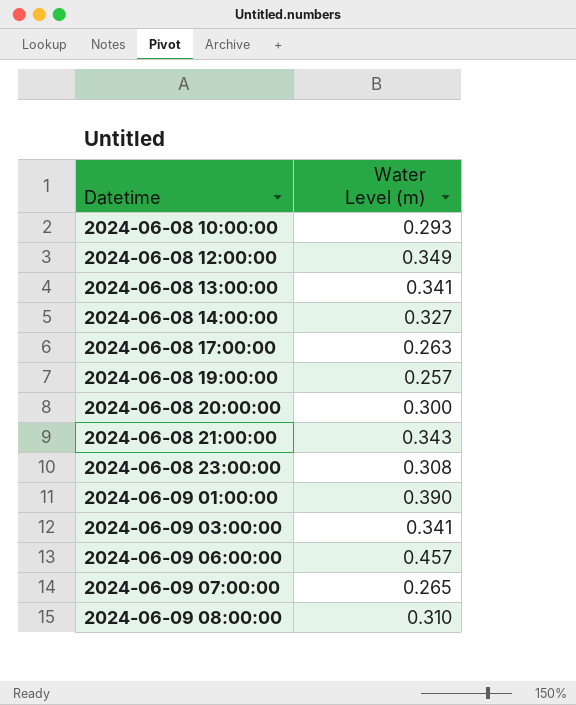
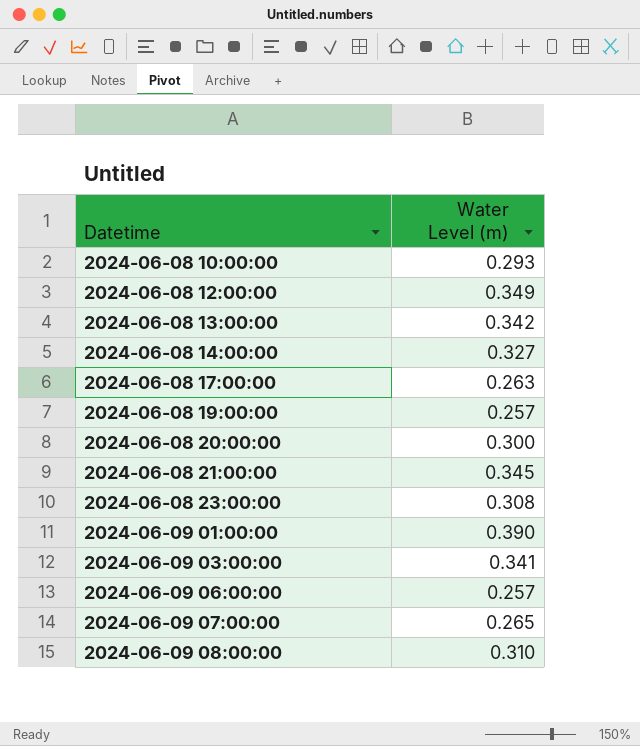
2024-06-08 13:00:00 | Water Level (m): 0.341 -> 0.342
2024-06-08 21:00:00 | Water Level (m): 0.343 -> 0.345
2024-06-09 06:00:00 | Water Level (m): 0.457 -> 0.257

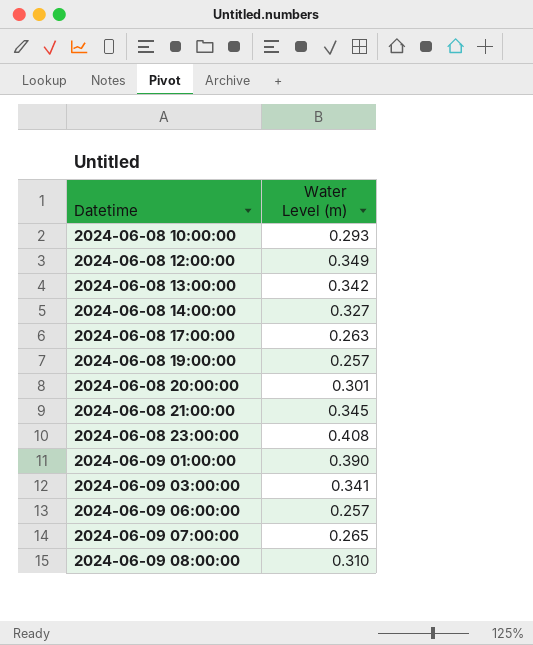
2024-06-08 20:00:00 | Water Level (m): 0.300 -> 0.301
2024-06-08 23:00:00 | Water Level (m): 0.308 -> 0.408

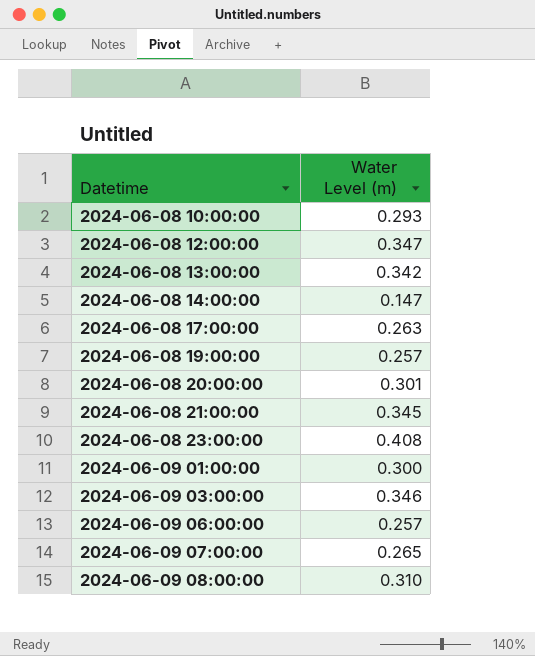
2024-06-08 12:00:00 | Water Level (m): 0.349 -> 0.347
2024-06-08 14:00:00 | Water Level (m): 0.327 -> 0.147
2024-06-09 01:00:00 | Water Level (m): 0.390 -> 0.300
2024-06-09 03:00:00 | Water Level (m): 0.341 -> 0.346

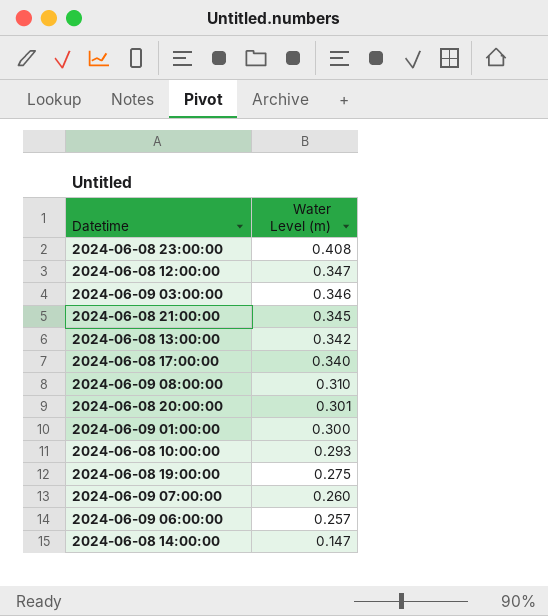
row order: Datetime ascending -> Water Level (m) descending
2024-06-08 17:00:00 | Water Level (m): 0.263 -> 0.340
2024-06-08 19:00:00 | Water Level (m): 0.257 -> 0.275
2024-06-09 07:00:00 | Water Level (m): 0.265 -> 0.260

